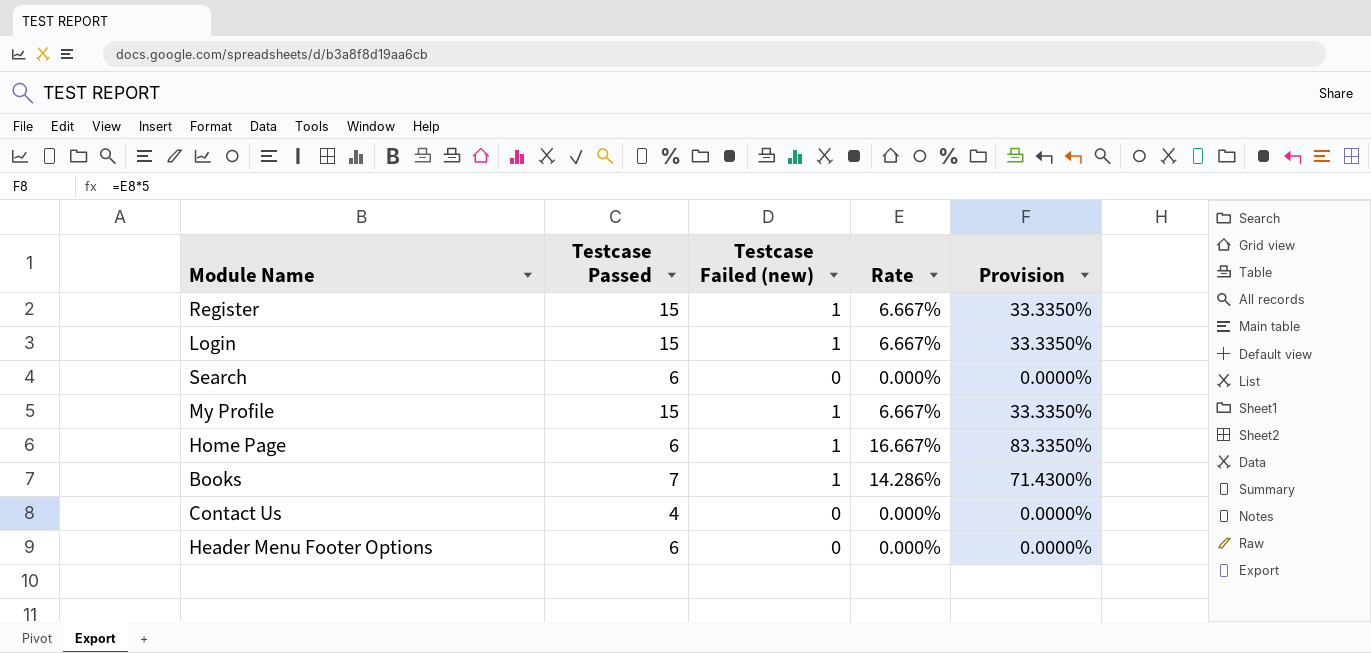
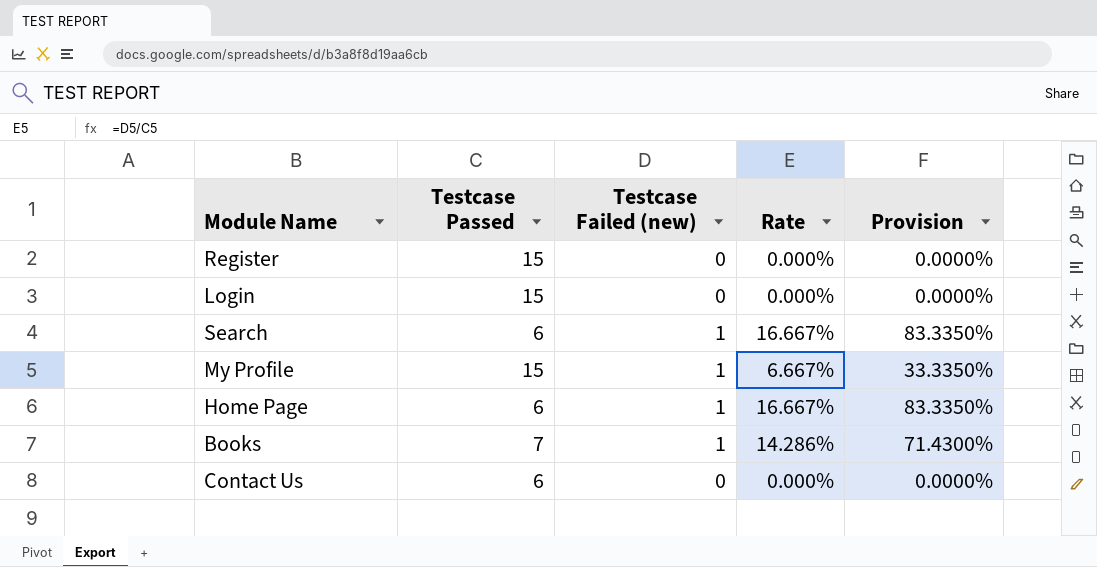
row Header Menu Footer Options: 6 | 0 | 0.000% | 0.0000% -> none
Register | Testcase Failed (new): 1 -> 0
Register | Rate: 6.667% -> 0.000%
Register | Provision: 33.3350% -> 0.0000%
Login | Testcase Failed (new): 1 -> 0
Login | Rate: 6.667% -> 0.000%
Login | Provision: 33.3350% -> 0.0000%
Search | Testcase Failed (new): 0 -> 1
Search | Rate: 0.000% -> 16.667%
Search | Provision: 0.0000% -> 83.3350%
Contact Us | Testcase Passed: 4 -> 6

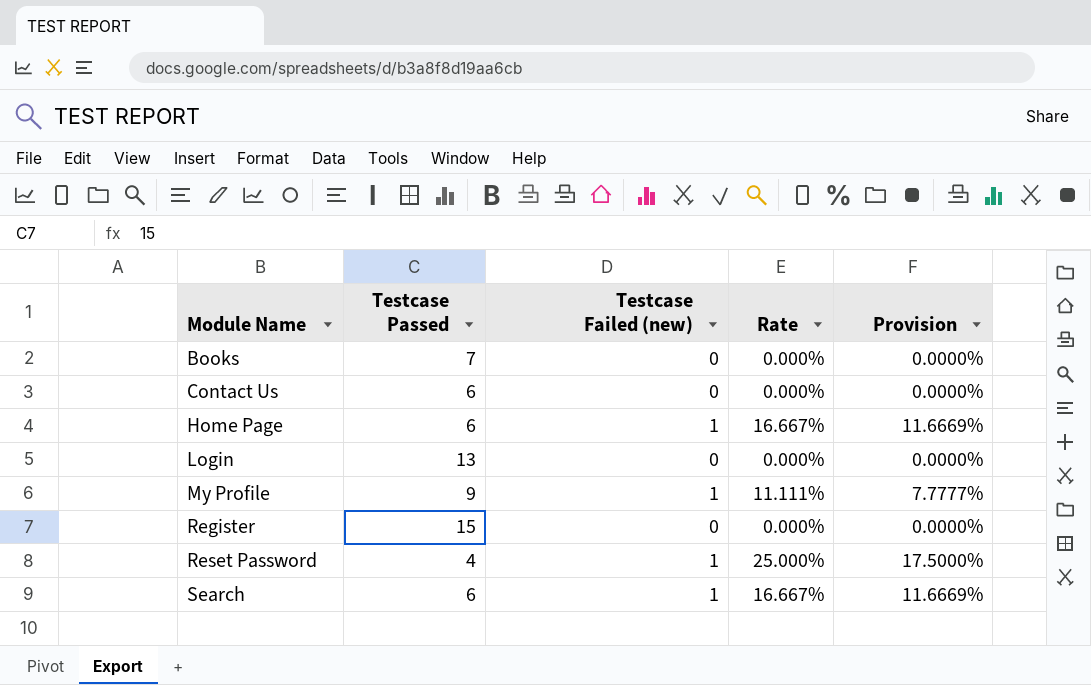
row order: none -> Module Name ascending
column Provision | formula: [Rate] * 5 -> [Rate] * 0.7
Books | Testcase Failed (new): 1 -> 0
Books | Rate: 14.286% -> 0.000%
Login | Testcase Passed: 15 -> 13
My Profile | Testcase Passed: 15 -> 9
My Profile | Rate: 6.667% -> 11.111%
row Reset Password: none -> 4 | 1 | 25.000% | 17.5000%

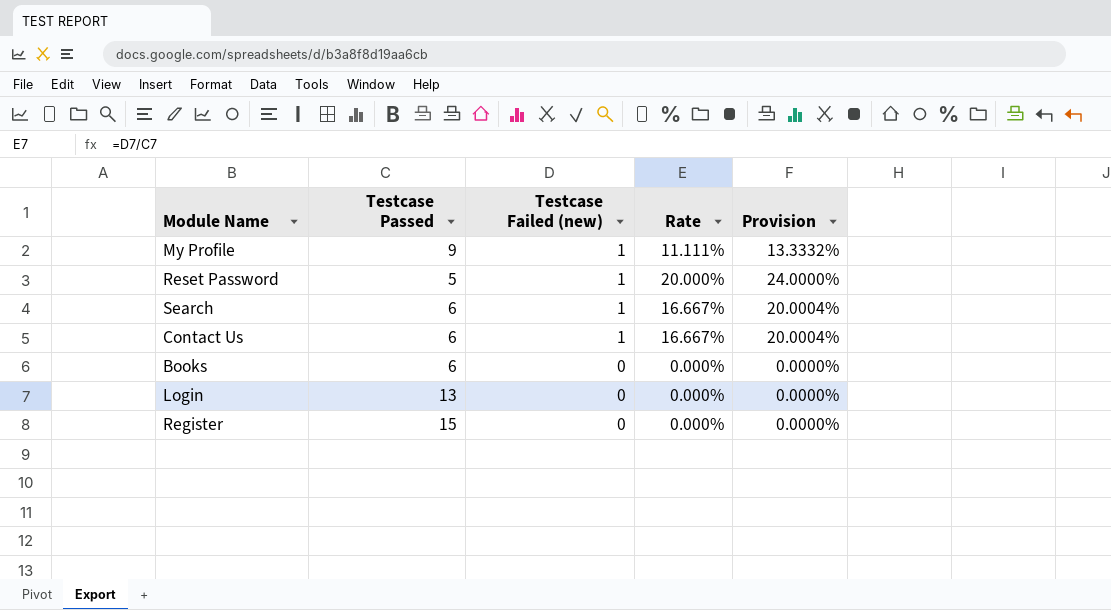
row order: Module Name ascending -> Testcase Failed (new) descending
column Provision | formula: [Rate] * 0.7 -> [Rate] * 1.2
row Home Page: 6 | 1 | 16.667% | 11.6669% -> none
Reset Password | Testcase Passed: 4 -> 5
Reset Password | Rate: 25.000% -> 20.000%
Contact Us | Testcase Failed (new): 0 -> 1
Contact Us | Rate: 0.000% -> 16.667%
Books | Testcase Passed: 7 -> 6

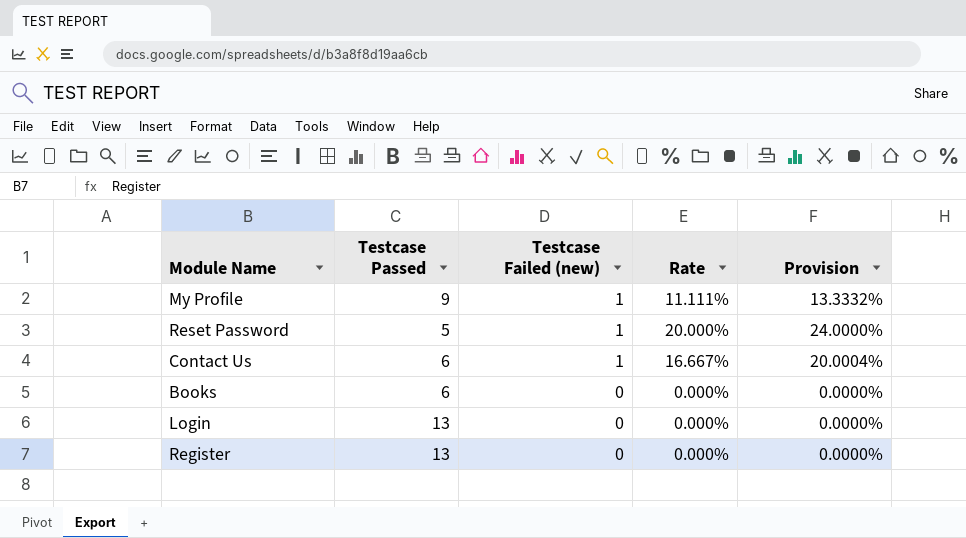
row Search: 6 | 1 | 16.667% | 20.0004% -> none
Register | Testcase Passed: 15 -> 13

